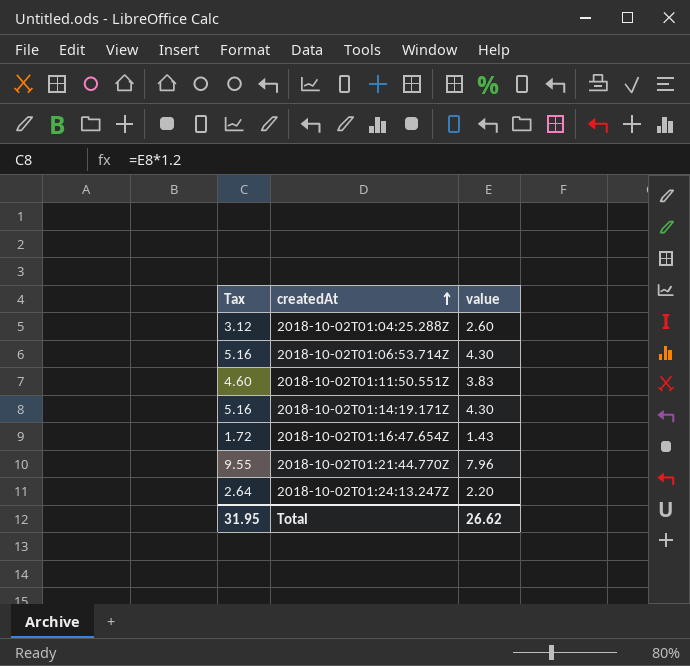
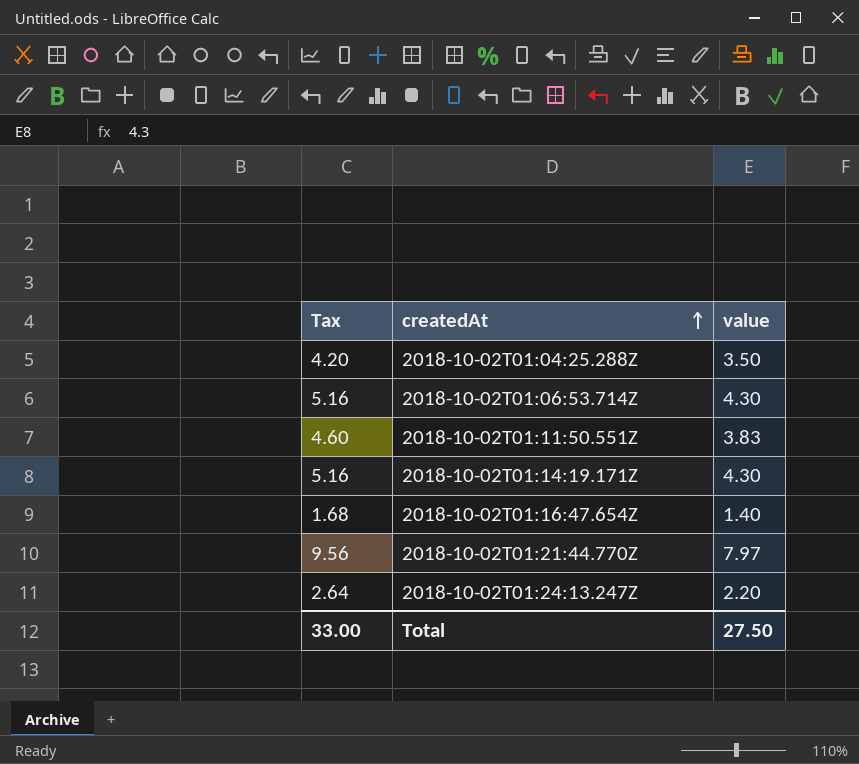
2018-10-02T01:04:25.288Z | Tax: 3.12 -> 4.20
2018-10-02T01:04:25.288Z | value: 2.60 -> 3.50
2018-10-02T01:16:47.654Z | Tax: 1.72 -> 1.68
2018-10-02T01:16:47.654Z | value: 1.43 -> 1.40
2018-10-02T01:21:44.770Z | Tax: 9.55 -> 9.56
2018-10-02T01:21:44.770Z | value: 7.96 -> 7.97
Total | Tax: 31.95 -> 33.00
Total | value: 26.62 -> 27.50

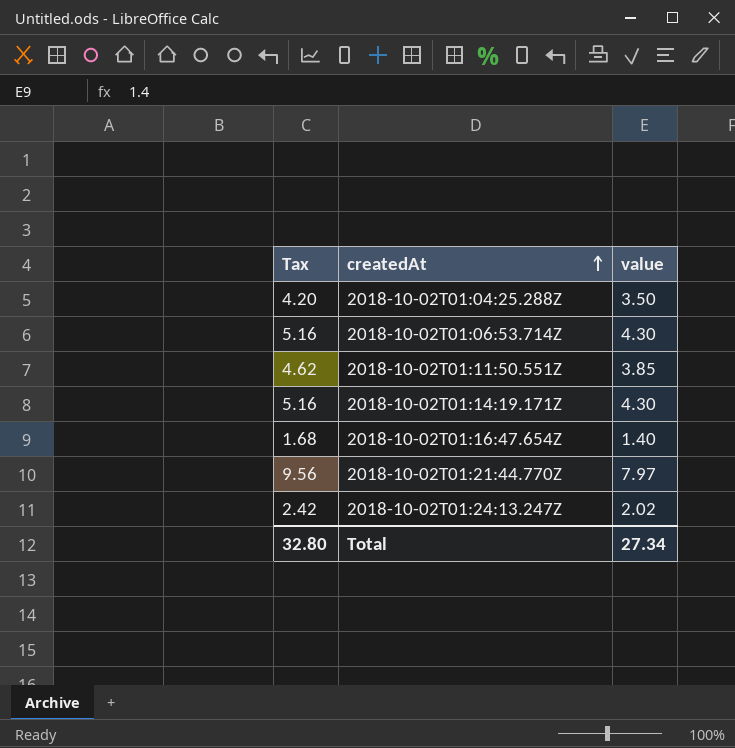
2018-10-02T01:11:50.551Z | Tax: 4.60 -> 4.62
2018-10-02T01:11:50.551Z | value: 3.83 -> 3.85
2018-10-02T01:24:13.247Z | Tax: 2.64 -> 2.42
2018-10-02T01:24:13.247Z | value: 2.20 -> 2.02
Total | Tax: 33.00 -> 32.80
Total | value: 27.50 -> 27.34

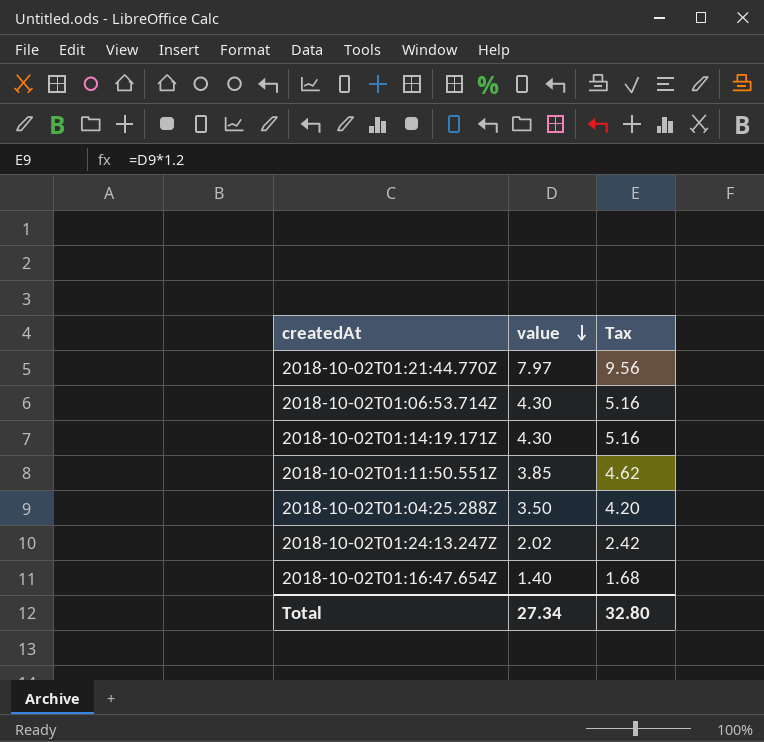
row order: createdAt ascending -> value descending
column Tax | position: 1 -> 3

